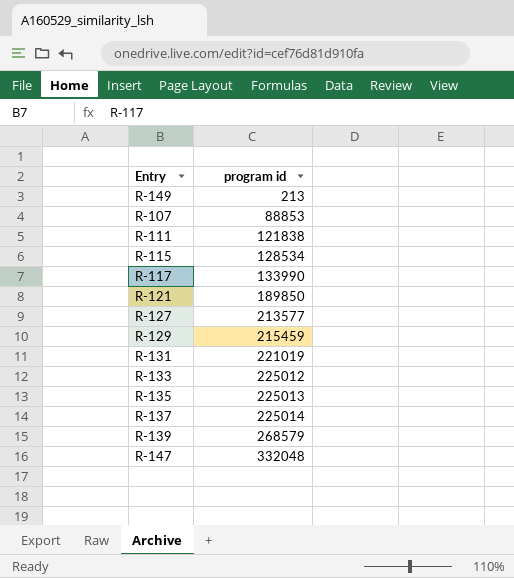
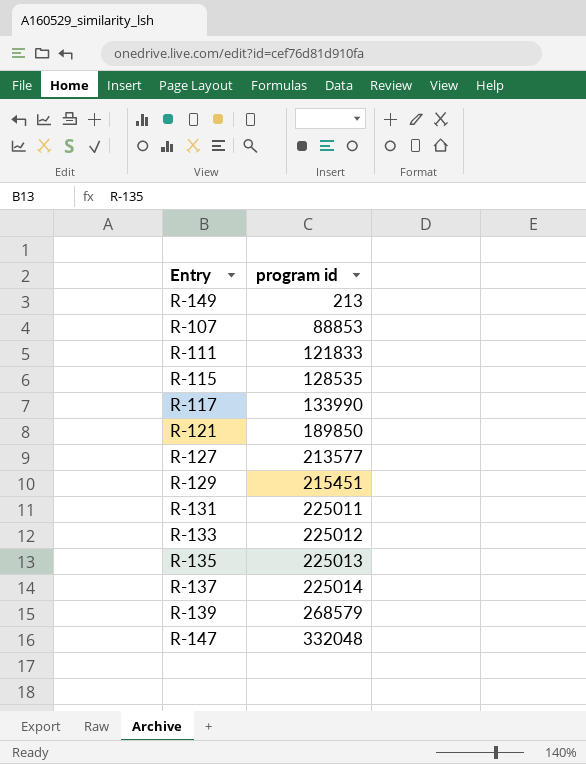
R-111 | program id: 121838 -> 121833
R-115 | program id: 128534 -> 128535
R-129 | program id: 215459 -> 215451
R-131 | program id: 221019 -> 225011

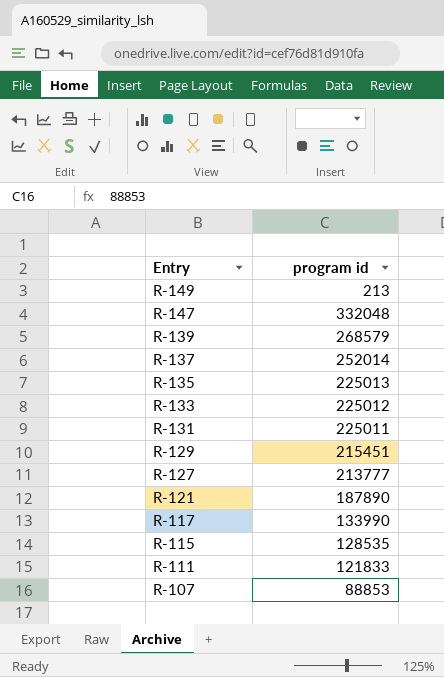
row order: program id ascending -> Entry descending
R-137 | program id: 225014 -> 252014
R-127 | program id: 213577 -> 213777
R-121 | program id: 189850 -> 187890

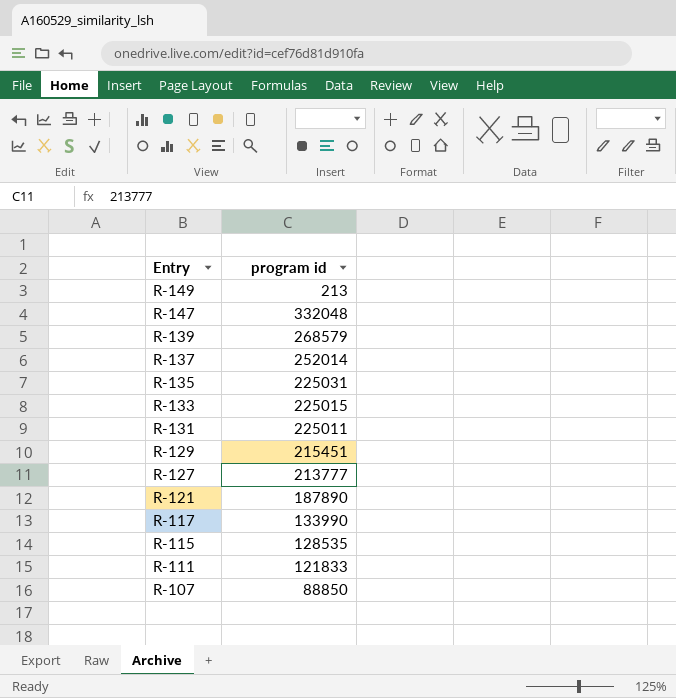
R-135 | program id: 225013 -> 225031
R-133 | program id: 225012 -> 225015
R-107 | program id: 88853 -> 88850

